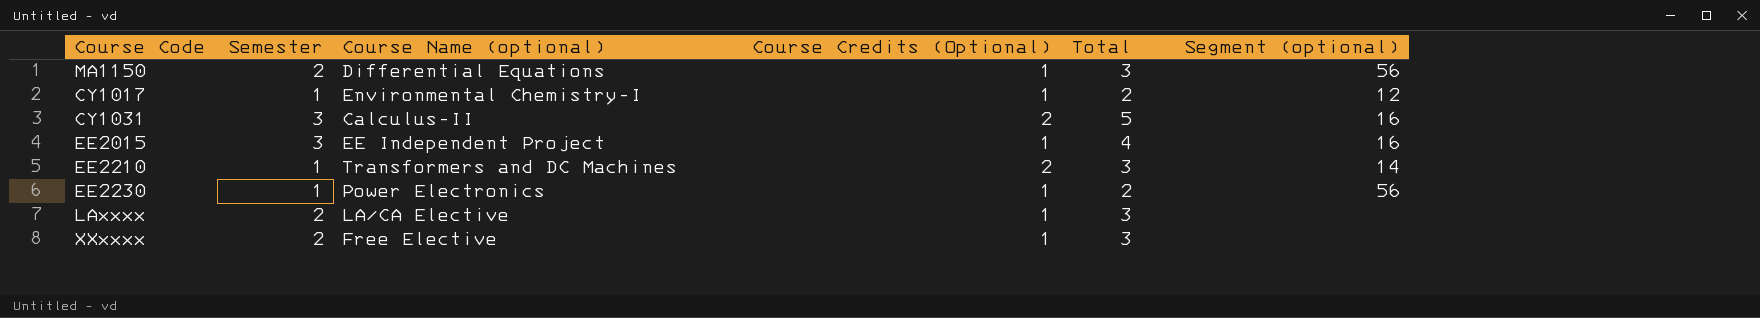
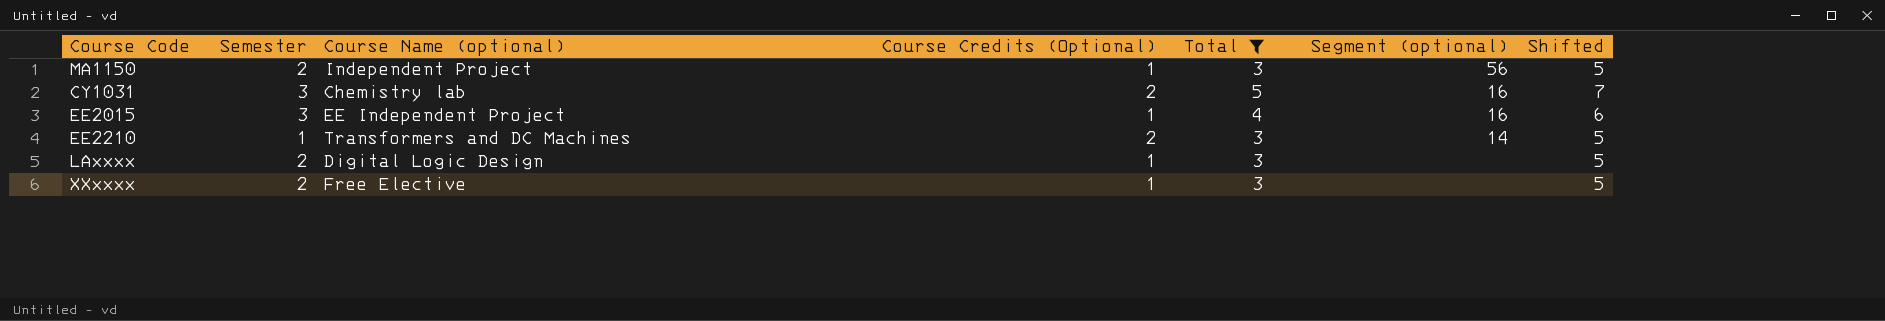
filter: none -> Total != 2
column Shifted | formula: none -> [Total] + 2
MA1150 | Course Name (optional): Differential Equations -> Independent Project
CY1031 | Course Name (optional): Calculus-II -> Chemistry lab
LAxxxx | Course Name (optional): LA/CA Elective -> Digital Logic Design

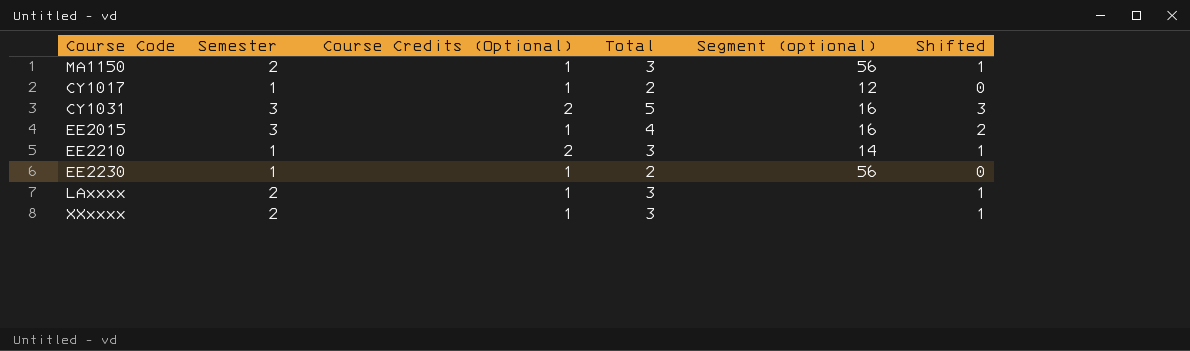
filter: Total != 2 -> none
column Course Name (optional) | position: 3 -> none
column Shifted | formula: [Total] + 2 -> [Total] - 2

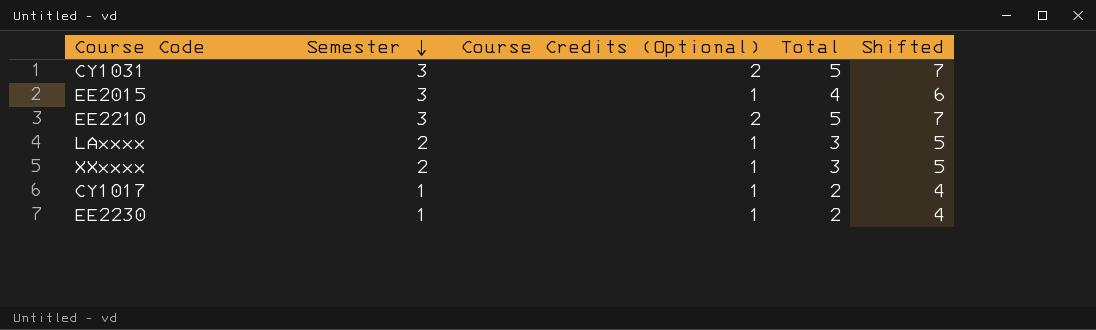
row order: none -> Semester descending
column Segment (optional) | position: 5 -> none
column Shifted | formula: [Total] - 2 -> [Total] + 2
row MA1150: 2 | 1 | 3 | 56 | 1 -> none
EE2210 | Semester: 1 -> 3
EE2210 | Total: 3 -> 5

